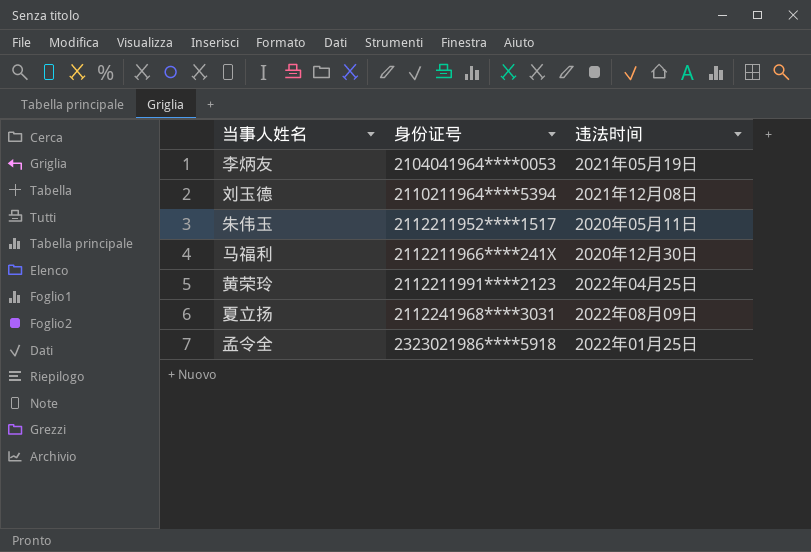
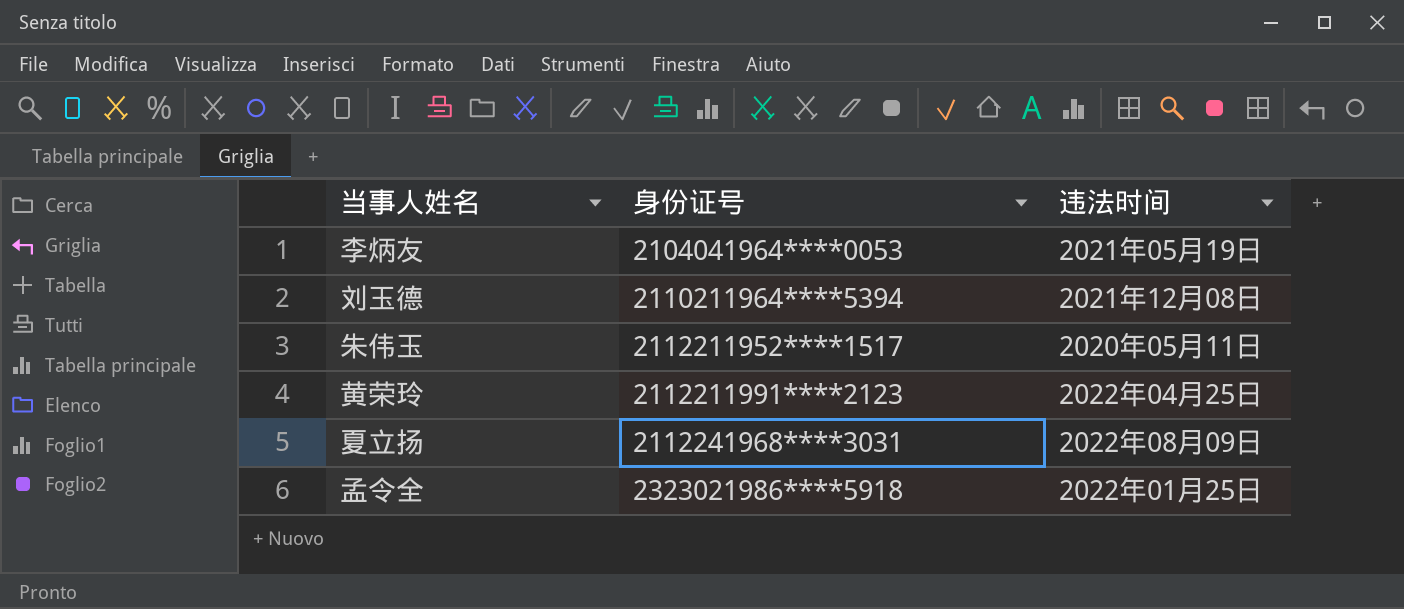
row 马福利: 2112211966****241X | 2020年12月30日 -> none

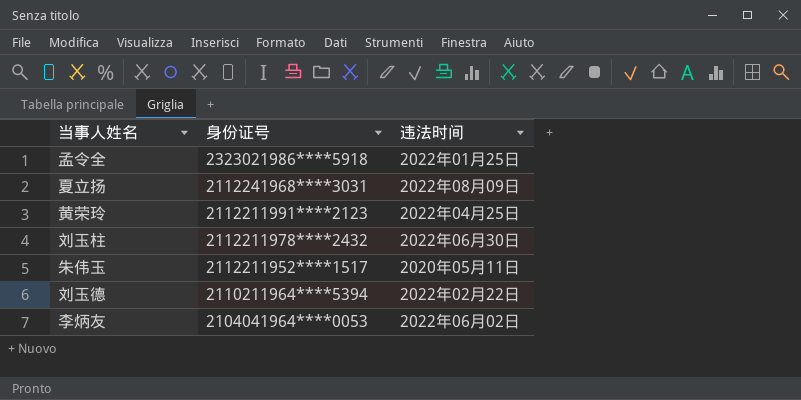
row order: 身份证号 ascending -> 身份证号 descending
row 刘玉柱: none -> 2112211978****2432 | 2022年06月30日
刘玉德 | 违法时间: 2021年12月08日 -> 2022年02月22日
李炳友 | 违法时间: 2021年05月19日 -> 2022年06月02日

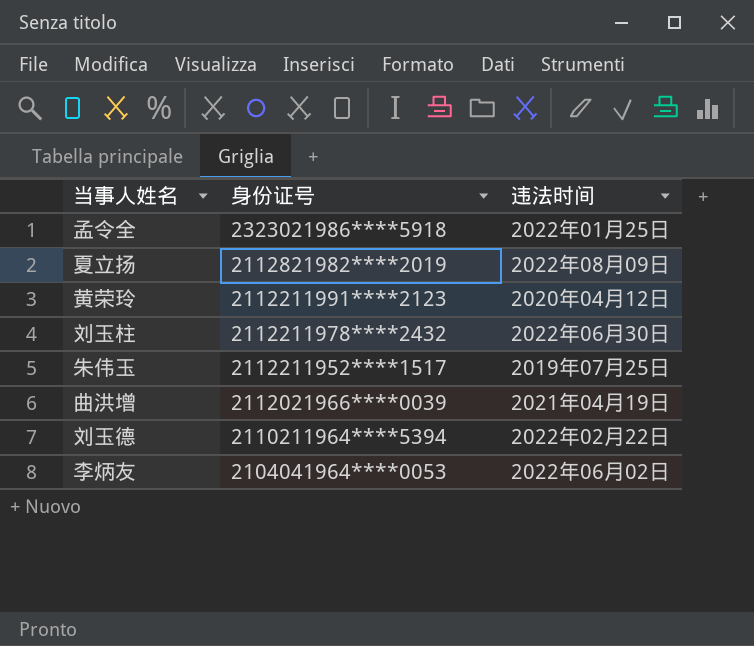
夏立扬 | 身份证号: 2112241968****3031 -> 2112821982****2019
黄荣玲 | 违法时间: 2022年04月25日 -> 2020年04月12日
朱伟玉 | 违法时间: 2020年05月11日 -> 2019年07月25日
row 曲洪增: none -> 2112021966****0039 | 2021年04月19日

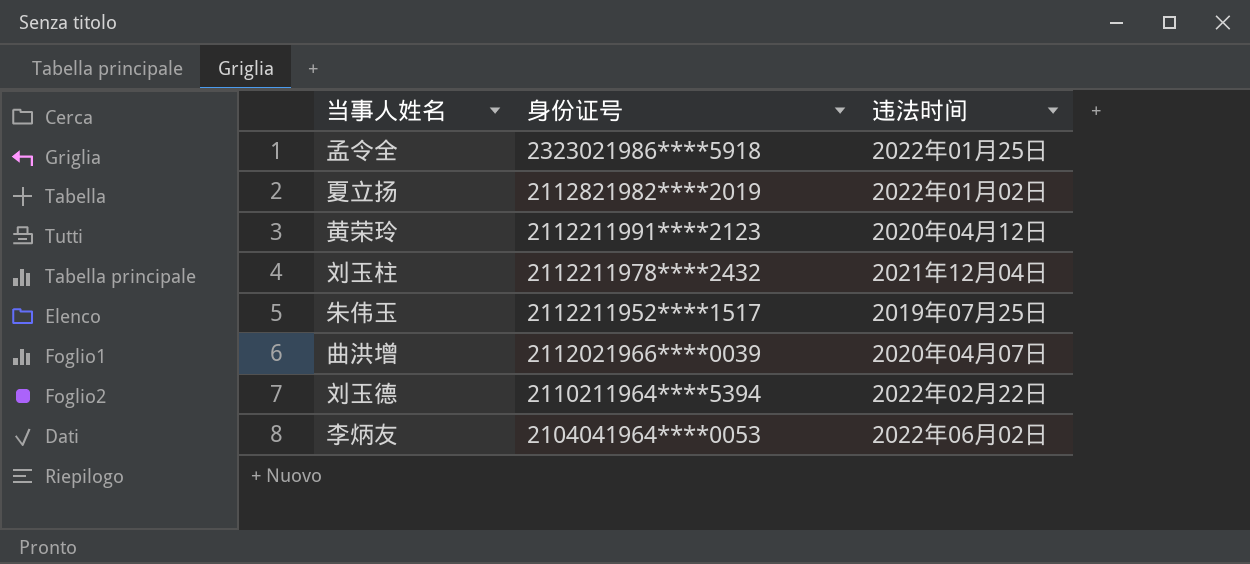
夏立扬 | 违法时间: 2022年08月09日 -> 2022年01月02日
刘玉柱 | 违法时间: 2022年06月30日 -> 2021年12月04日
曲洪增 | 违法时间: 2021年04月19日 -> 2020年04月07日

